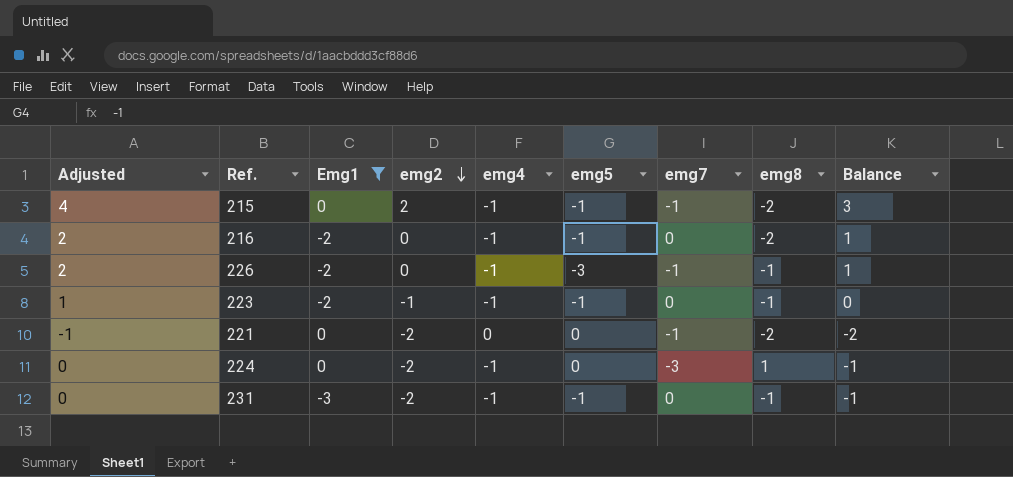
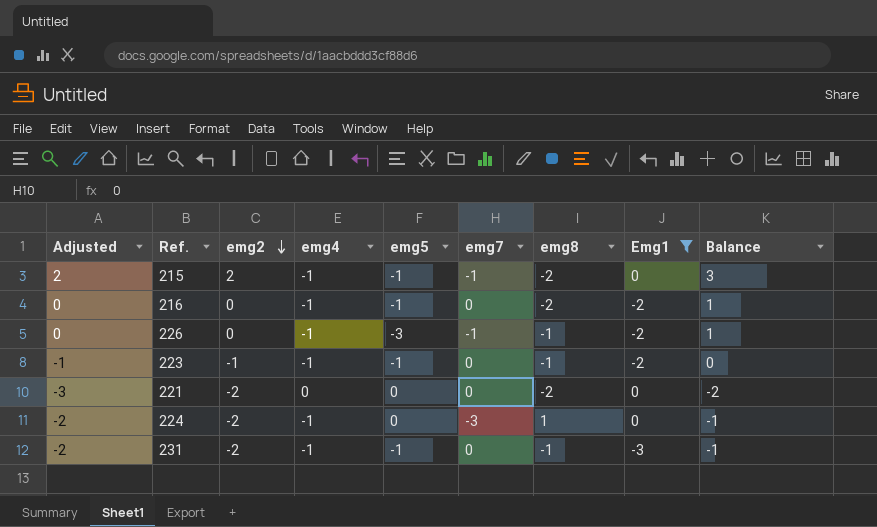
column Adjusted | formula: [Balance] + 1 -> [Balance] - 1
column Emg1 | position: 3 -> 8
221 | emg7: -1 -> 0

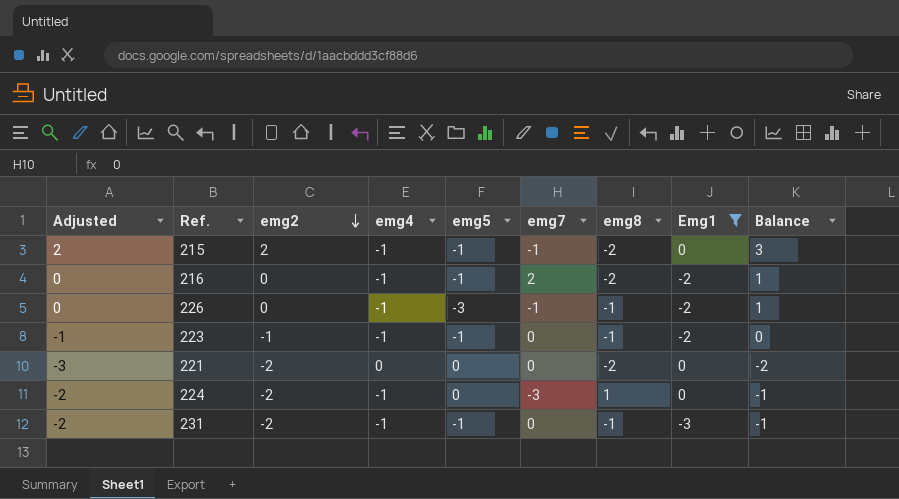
216 | emg7: 0 -> 2

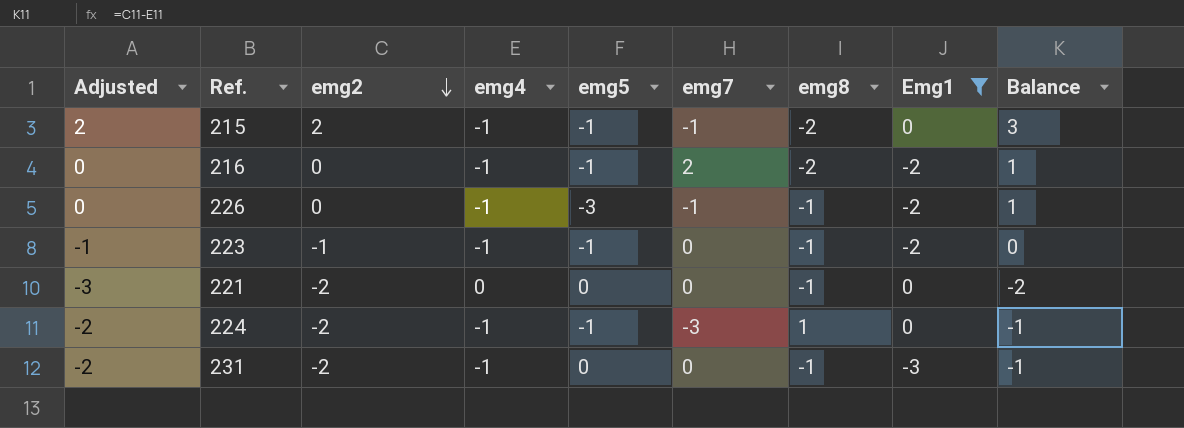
221 | emg8: -2 -> -1
224 | emg5: 0 -> -1
231 | emg5: -1 -> 0

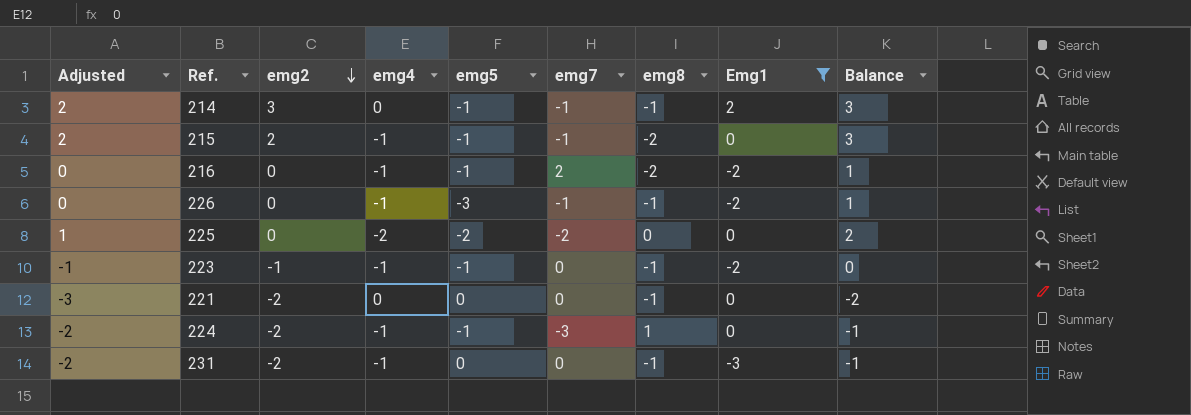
row 214: none -> 2 | 3 | 0 | -1 | -1 | -1 | 2 | 3
row 225: none -> 1 | 0 | -2 | -2 | -2 | 0 | 0 | 2

